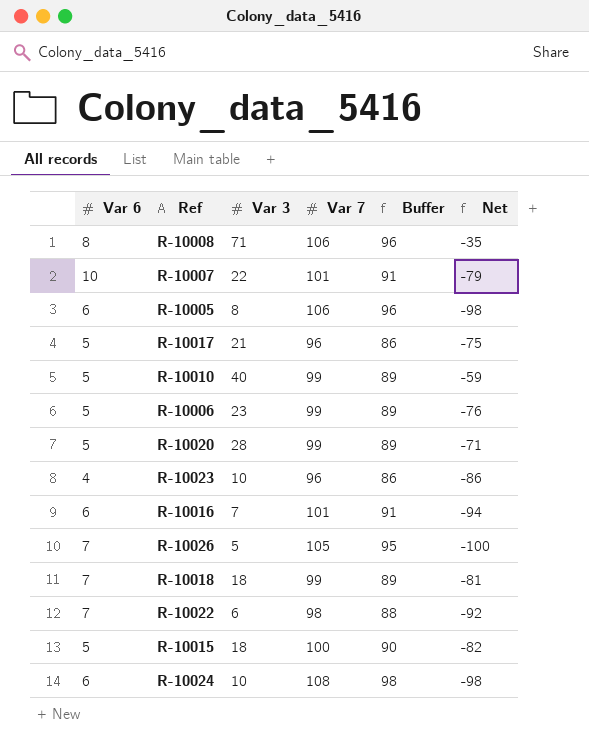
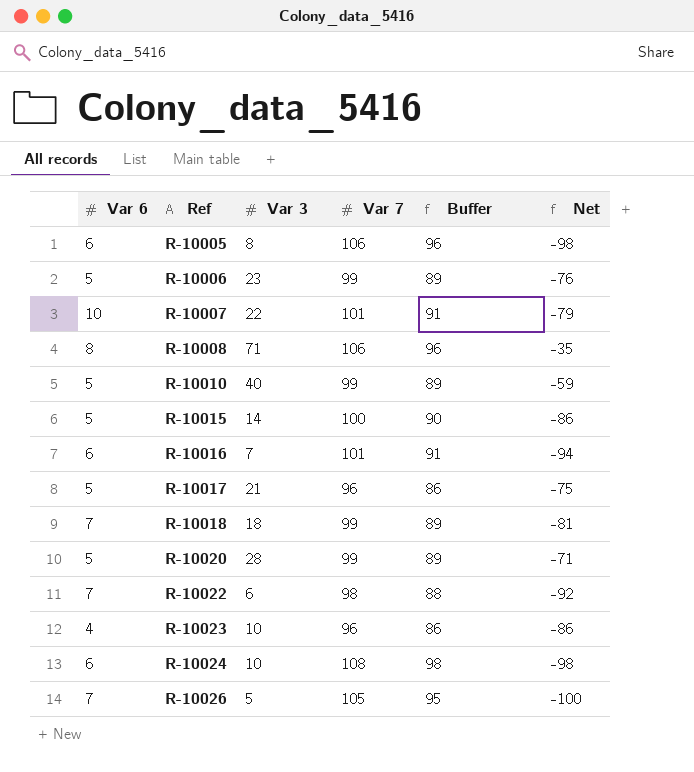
row order: none -> Ref ascending
R-10015 | Var 3: 18 -> 14
R-10015 | Net: -82 -> -86

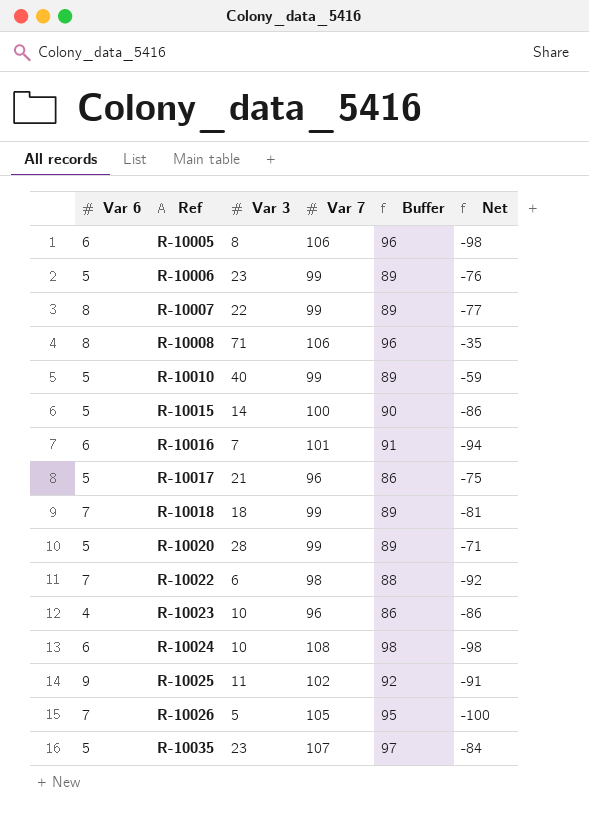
R-10007 | Var 6: 10 -> 8
R-10007 | Var 7: 101 -> 99
R-10007 | Buffer: 91 -> 89
R-10007 | Net: -79 -> -77
row R-10025: none -> 9 | 11 | 102 | 92 | -91
row R-10035: none -> 5 | 23 | 107 | 97 | -84

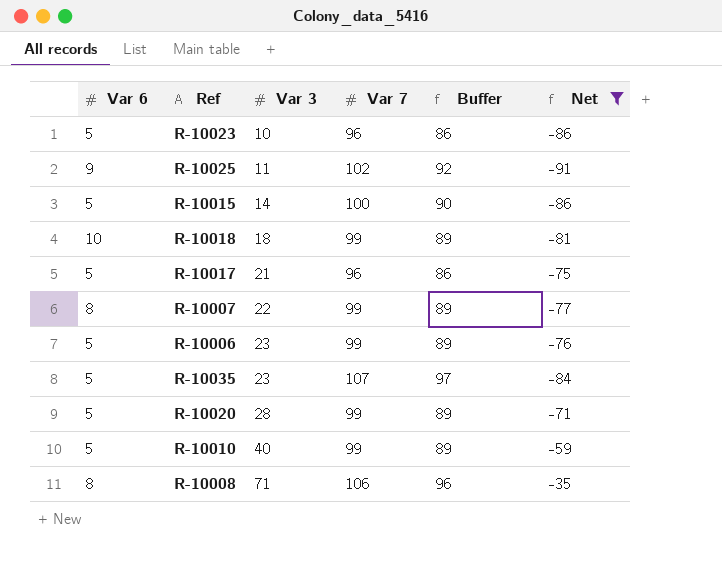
filter: none -> Net >= -91
row order: Ref ascending -> Var 3 ascending
R-10023 | Var 6: 4 -> 5
R-10018 | Var 6: 7 -> 10

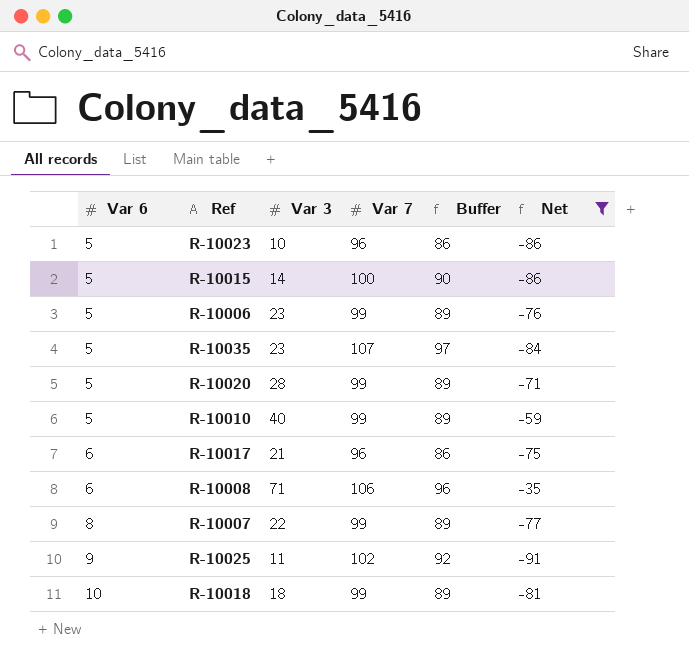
row order: Var 3 ascending -> Var 6 ascending
R-10017 | Var 6: 5 -> 6
R-10008 | Var 6: 8 -> 6

